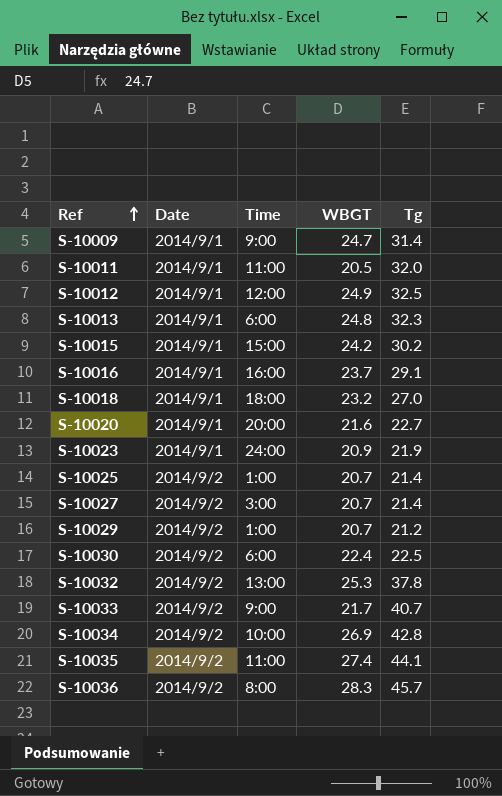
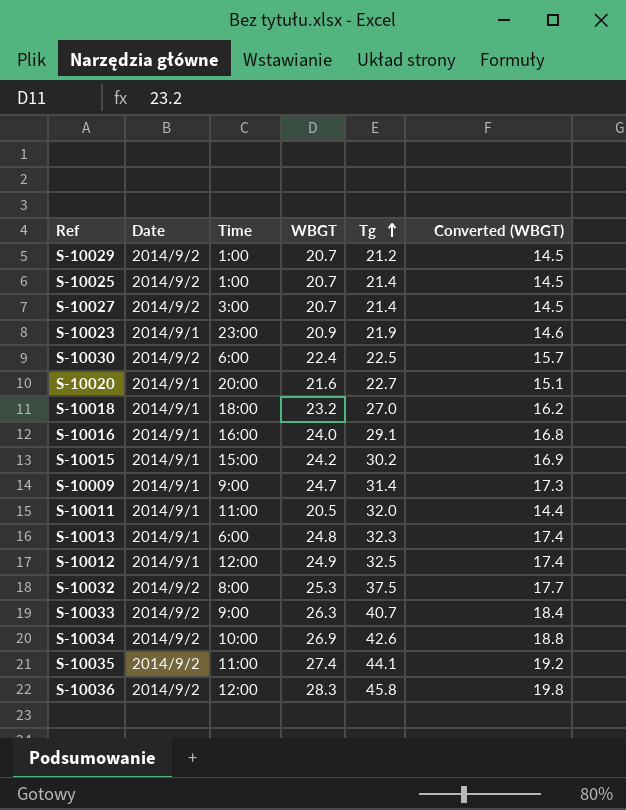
row order: Ref ascending -> Tg ascending
column Converted (WBGT) | formula: none -> [WBGT] * 0.7
S-10023 | Time: 24:00 -> 23:00
S-10016 | WBGT: 23.7 -> 24.0
S-10032 | Time: 13:00 -> 8:00
S-10032 | Tg: 37.8 -> 37.5
S-10033 | WBGT: 21.7 -> 26.3
S-10034 | Tg: 42.8 -> 42.6
S-10036 | Time: 8:00 -> 12:00
S-10036 | Tg: 45.7 -> 45.8

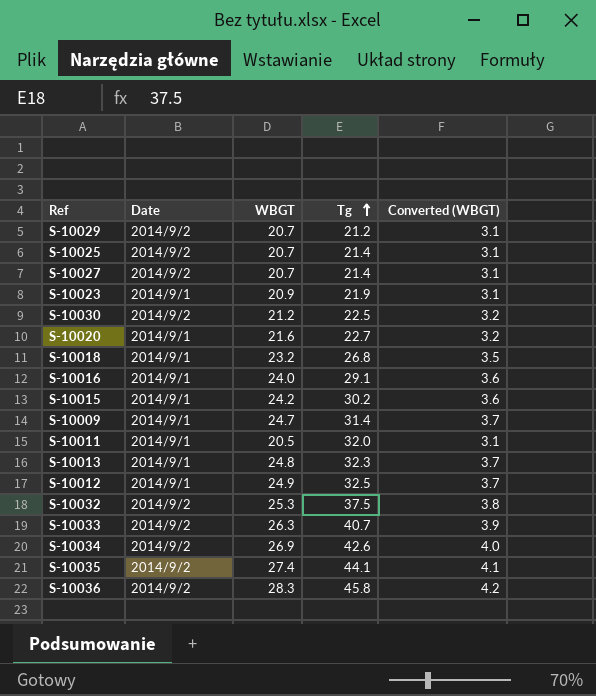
column Time | position: 3 -> none
column Converted (WBGT) | formula: [WBGT] * 0.7 -> [WBGT] * 0.15
S-10030 | WBGT: 22.4 -> 21.2
S-10018 | Tg: 27.0 -> 26.8

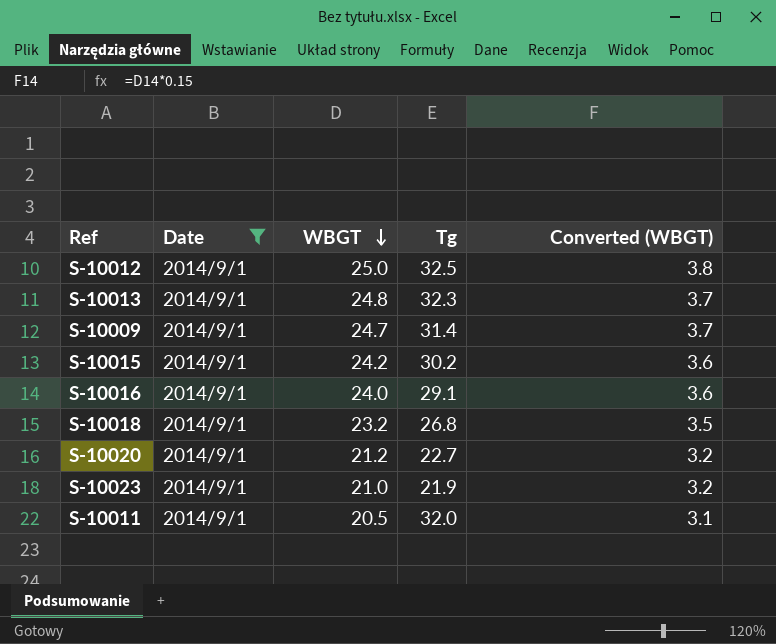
filter: none -> Date = 2014/9/1
row order: Tg ascending -> WBGT descending
S-10012 | WBGT: 24.9 -> 25.0
S-10012 | Converted (WBGT): 3.7 -> 3.8
S-10020 | WBGT: 21.6 -> 21.2
S-10023 | WBGT: 20.9 -> 21.0
S-10023 | Converted (WBGT): 3.1 -> 3.2

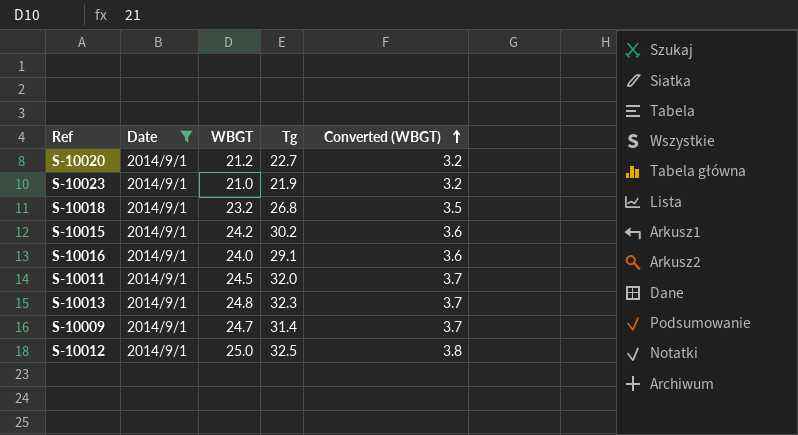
row order: WBGT descending -> Converted (WBGT) ascending
S-10011 | WBGT: 20.5 -> 24.5
S-10011 | Converted (WBGT): 3.1 -> 3.7

